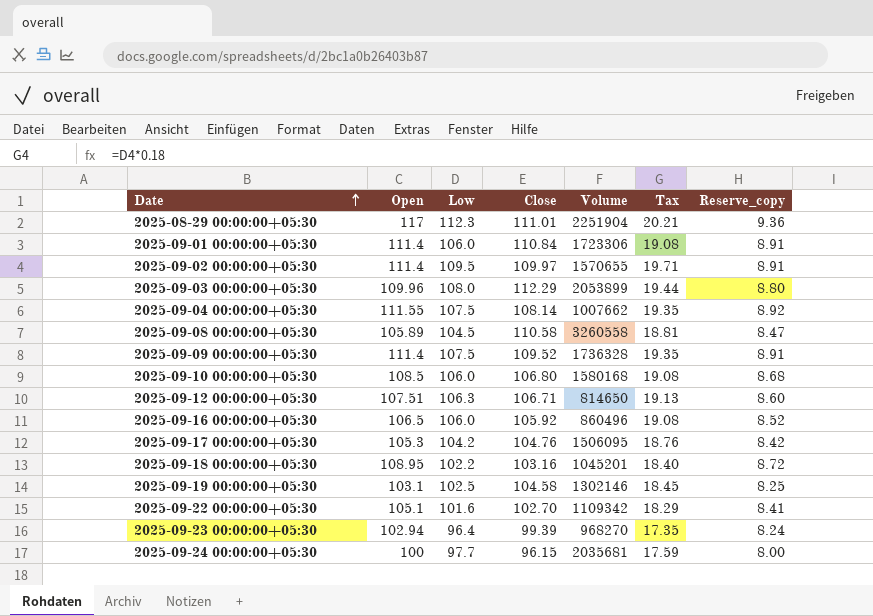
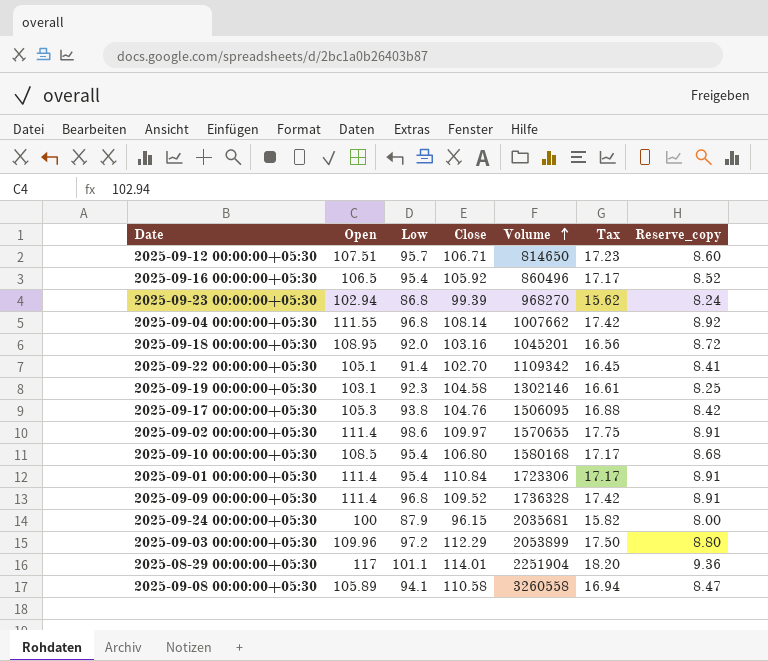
row order: Date ascending -> Volume ascending
2025-09-12 00:00:00+05:30 | Low: 106.3 -> 95.7
2025-09-12 00:00:00+05:30 | Tax: 19.13 -> 17.23
2025-09-16 00:00:00+05:30 | Low: 106.0 -> 95.4
2025-09-16 00:00:00+05:30 | Tax: 19.08 -> 17.17
2025-09-23 00:00:00+05:30 | Low: 96.4 -> 86.8
2025-09-23 00:00:00+05:30 | Tax: 17.35 -> 15.62
2025-09-04 00:00:00+05:30 | Low: 107.5 -> 96.8
2025-09-04 00:00:00+05:30 | Tax: 19.35 -> 17.42
2025-09-18 00:00:00+05:30 | Low: 102.2 -> 92.0
2025-09-18 00:00:00+05:30 | Tax: 18.40 -> 16.56
2025-09-22 00:00:00+05:30 | Low: 101.6 -> 91.4
2025-09-22 00:00:00+05:30 | Tax: 18.29 -> 16.45
2025-09-19 00:00:00+05:30 | Low: 102.5 -> 92.3
2025-09-19 00:00:00+05:30 | Tax: 18.45 -> 16.61
2025-09-17 00:00:00+05:30 | Low: 104.2 -> 93.8
2025-09-17 00:00:00+05:30 | Tax: 18.76 -> 16.88
2025-09-02 00:00:00+05:30 | Low: 109.5 -> 98.6
2025-09-02 00:00:00+05:30 | Tax: 19.71 -> 17.75
2025-09-10 00:00:00+05:30 | Low: 106.0 -> 95.4
2025-09-10 00:00:00+05:30 | Tax: 19.08 -> 17.17
2025-09-01 00:00:00+05:30 | Low: 106.0 -> 95.4
2025-09-01 00:00:00+05:30 | Tax: 19.08 -> 17.17
2025-09-09 00:00:00+05:30 | Low: 107.5 -> 96.8
2025-09-09 00:00:00+05:30 | Tax: 19.35 -> 17.42
2025-09-24 00:00:00+05:30 | Low: 97.7 -> 87.9
2025-09-24 00:00:00+05:30 | Tax: 17.59 -> 15.82
2025-09-03 00:00:00+05:30 | Low: 108.0 -> 97.2
2025-09-03 00:00:00+05:30 | Tax: 19.44 -> 17.50
2025-08-29 00:00:00+05:30 | Low: 112.3 -> 101.1
2025-08-29 00:00:00+05:30 | Close: 111.01 -> 114.01
2025-08-29 00:00:00+05:30 | Tax: 20.21 -> 18.20
2025-09-08 00:00:00+05:30 | Low: 104.5 -> 94.1
2025-09-08 00:00:00+05:30 | Tax: 18.81 -> 16.94

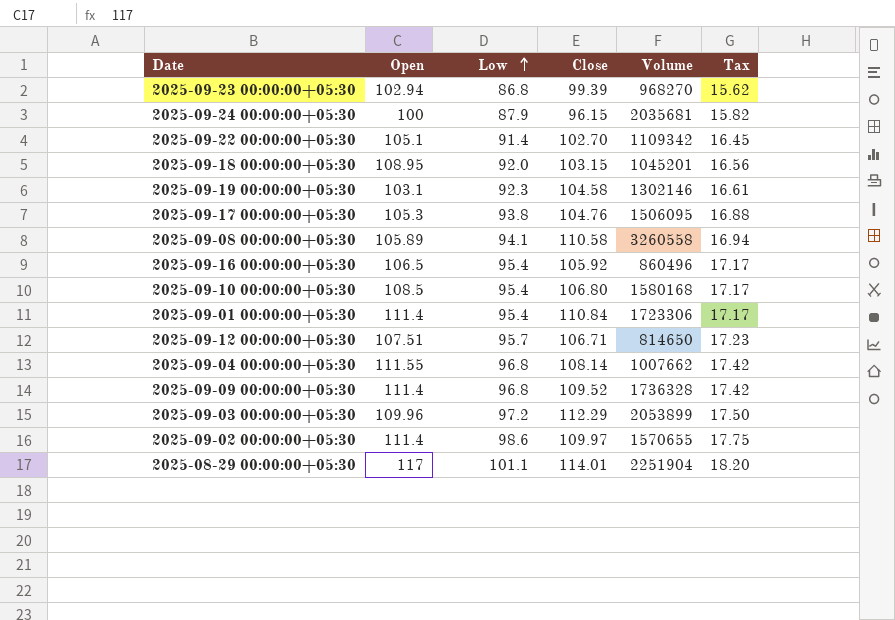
row order: Volume ascending -> Low ascending
column Reserve_copy | formula: [Open] * 0.08 -> none
2025-09-18 00:00:00+05:30 | Close: 103.16 -> 103.15

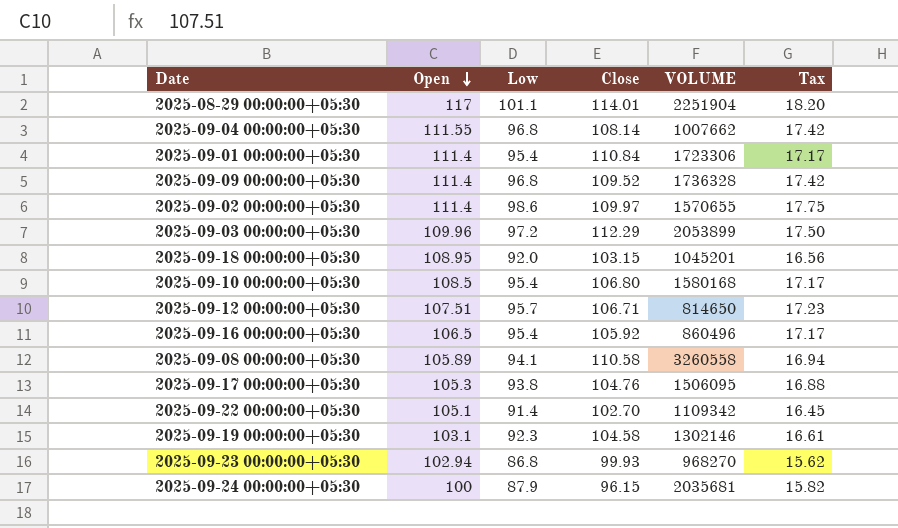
row order: Low ascending -> Open descending
column name: Volume -> VOLUME
2025-09-23 00:00:00+05:30 | Close: 99.39 -> 99.93

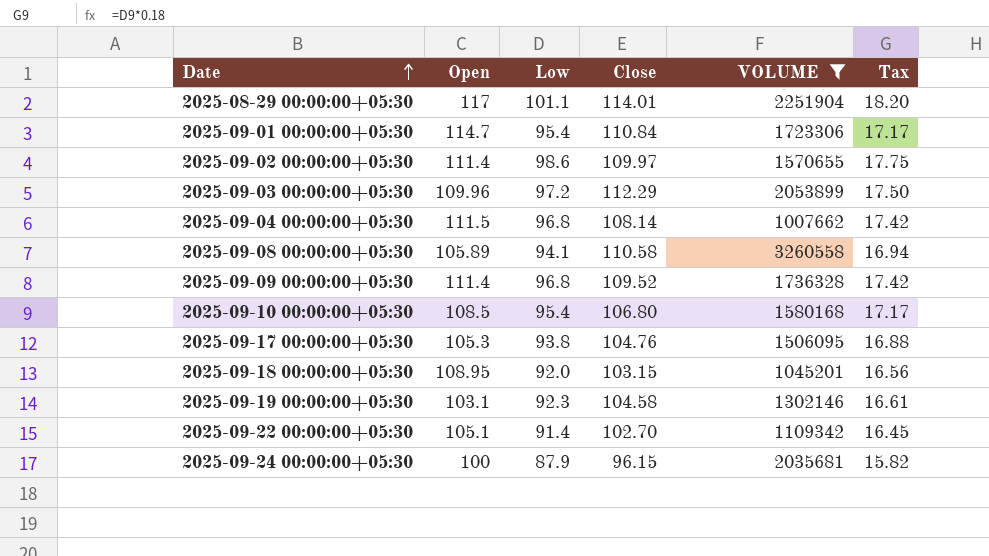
filter: none -> VOLUME >= 1007662
row order: Open descending -> Date ascending
2025-09-01 00:00:00+05:30 | Open: 111.4 -> 114.7
2025-09-04 00:00:00+05:30 | Open: 111.55 -> 111.5

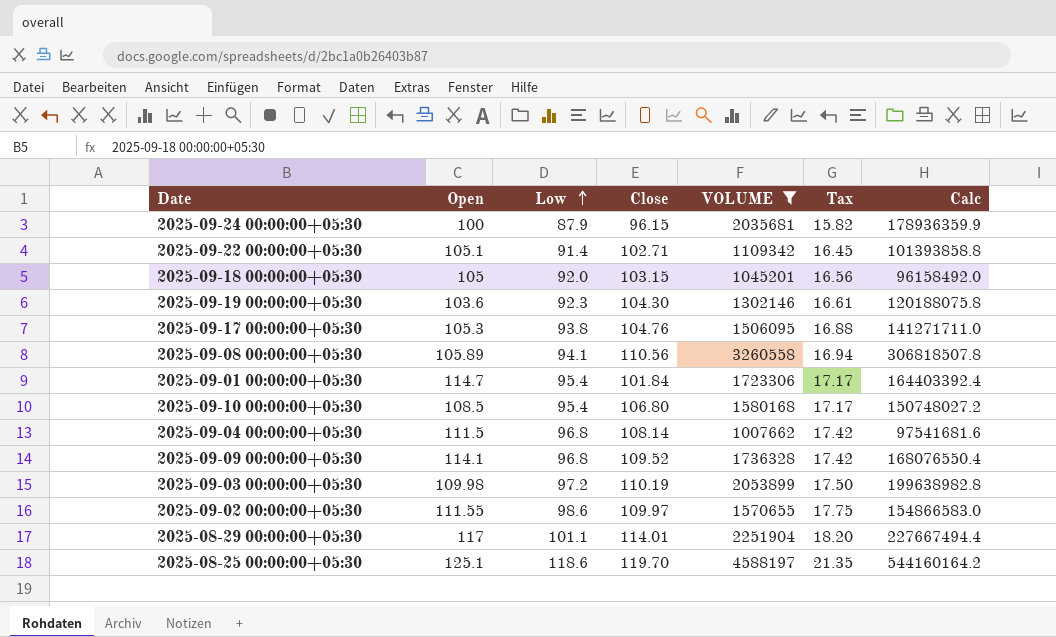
row order: Date ascending -> Low ascending
column Calc | formula: none -> [Low] * [VOLUME]
2025-09-22 00:00:00+05:30 | Close: 102.70 -> 102.71
2025-09-18 00:00:00+05:30 | Open: 108.95 -> 105
2025-09-19 00:00:00+05:30 | Open: 103.1 -> 103.6
2025-09-19 00:00:00+05:30 | Close: 104.58 -> 104.30
2025-09-08 00:00:00+05:30 | Close: 110.58 -> 110.56
2025-09-01 00:00:00+05:30 | Close: 110.84 -> 101.84
2025-09-09 00:00:00+05:30 | Open: 111.4 -> 114.1
2025-09-03 00:00:00+05:30 | Open: 109.96 -> 109.98
2025-09-03 00:00:00+05:30 | Close: 112.29 -> 110.19
2025-09-02 00:00:00+05:30 | Open: 111.4 -> 111.55
row 2025-08-25 00:00:00+05:30: none -> 125.1 | 118.6 | 119.70 | 4588197 | 21.35 | 544160164.2

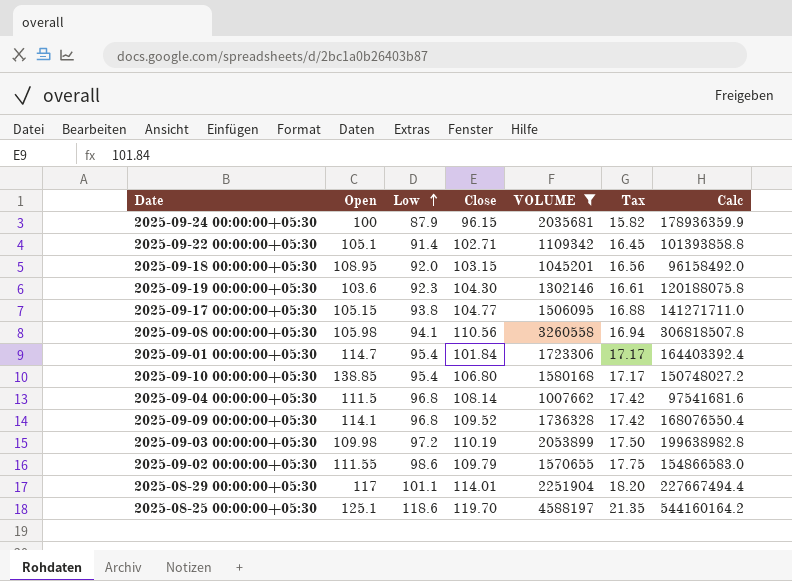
2025-09-18 00:00:00+05:30 | Open: 105 -> 108.95
2025-09-17 00:00:00+05:30 | Open: 105.3 -> 105.15
2025-09-17 00:00:00+05:30 | Close: 104.76 -> 104.77
2025-09-08 00:00:00+05:30 | Open: 105.89 -> 105.98
2025-09-10 00:00:00+05:30 | Open: 108.5 -> 138.85
2025-09-02 00:00:00+05:30 | Close: 109.97 -> 109.79

